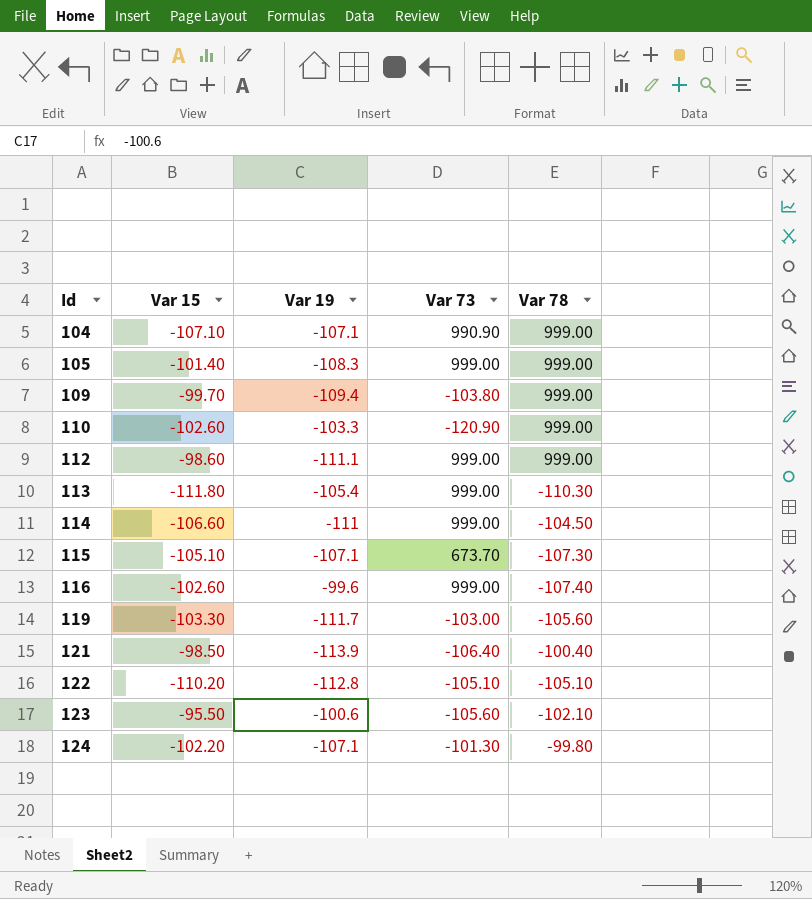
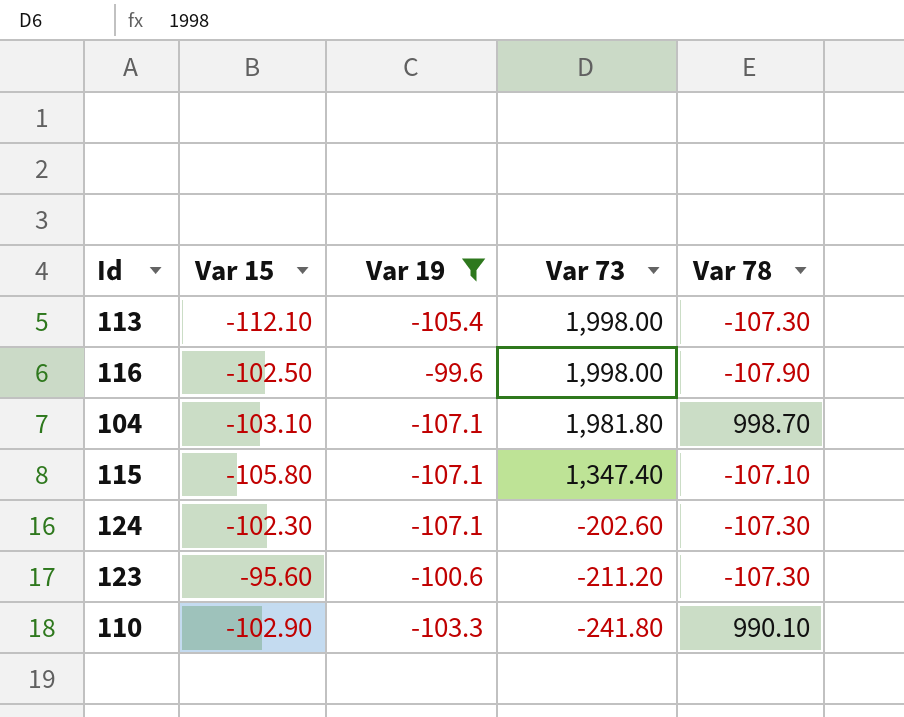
filter: none -> Var 19 >= -107.1
row order: Id ascending -> Var 73 descending
113 | Var 15: -111.80 -> -112.10
113 | Var 73: 999.00 -> 1,998.00
113 | Var 78: -110.30 -> -107.30
116 | Var 15: -102.60 -> -102.50
116 | Var 73: 999.00 -> 1,998.00
116 | Var 78: -107.40 -> -107.90
104 | Var 15: -107.10 -> -103.10
104 | Var 73: 990.90 -> 1,981.80
104 | Var 78: 999.00 -> 998.70
115 | Var 15: -105.10 -> -105.80
115 | Var 73: 673.70 -> 1,347.40
115 | Var 78: -107.30 -> -107.10
124 | Var 15: -102.20 -> -102.30
124 | Var 73: -101.30 -> -202.60
124 | Var 78: -99.80 -> -107.30
123 | Var 15: -95.50 -> -95.60
123 | Var 73: -105.60 -> -211.20
123 | Var 78: -102.10 -> -107.30
110 | Var 15: -102.60 -> -102.90
110 | Var 73: -120.90 -> -241.80
110 | Var 78: 999.00 -> 990.10

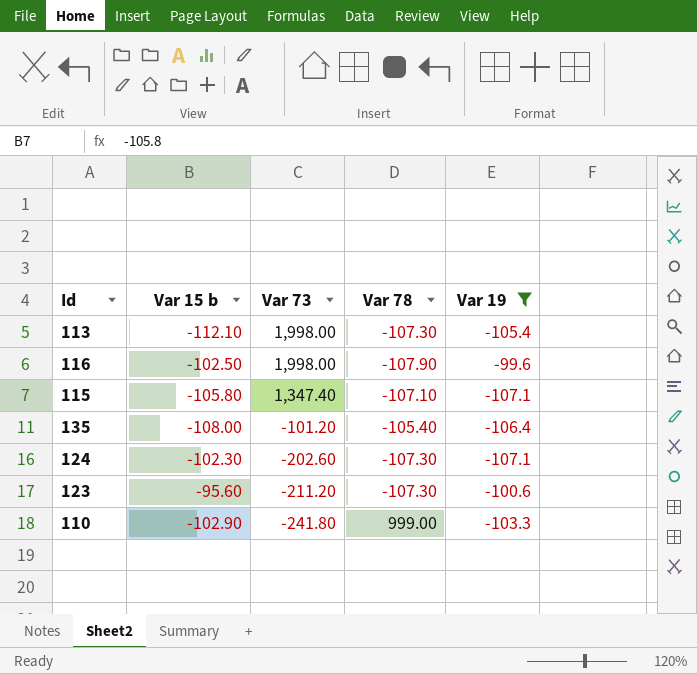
column name: Var 15 -> Var 15 b
column Var 19 | position: 3 -> 5
row 104: -103.10 | -107.1 | 1,981.80 | 998.70 -> none
row 135: none -> -108.00 | -101.20 | -105.40 | -106.4
110 | Var 78: 990.10 -> 999.00

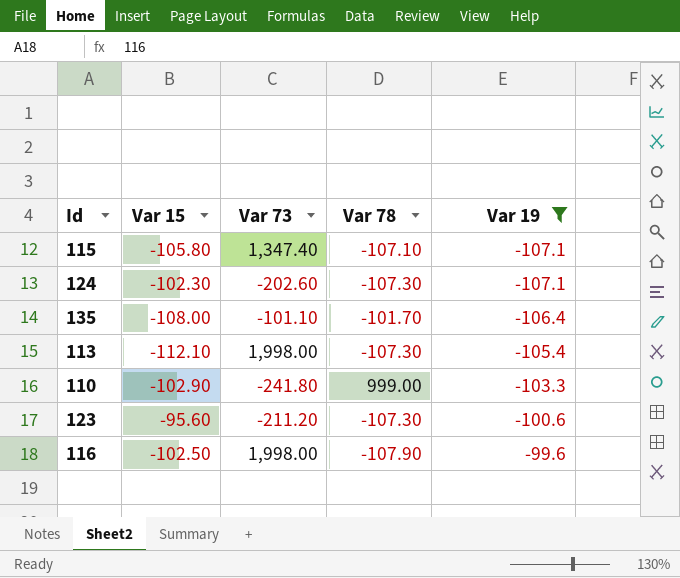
row order: Var 73 descending -> Var 19 ascending
column name: Var 15 b -> Var 15
135 | Var 73: -101.20 -> -101.10
135 | Var 78: -105.40 -> -101.70

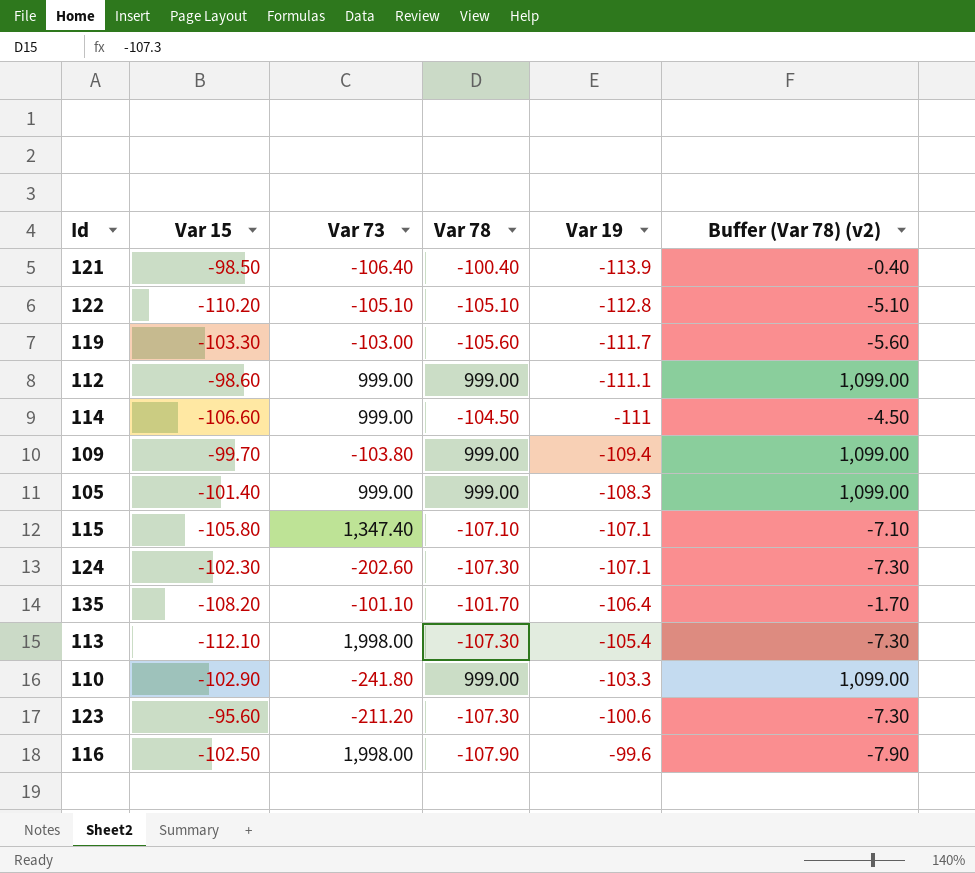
filter: Var 19 >= -107.1 -> none
column Buffer (Var 78) (v2) | formula: none -> [Var 78] + 100
135 | Var 15: -108.00 -> -108.20

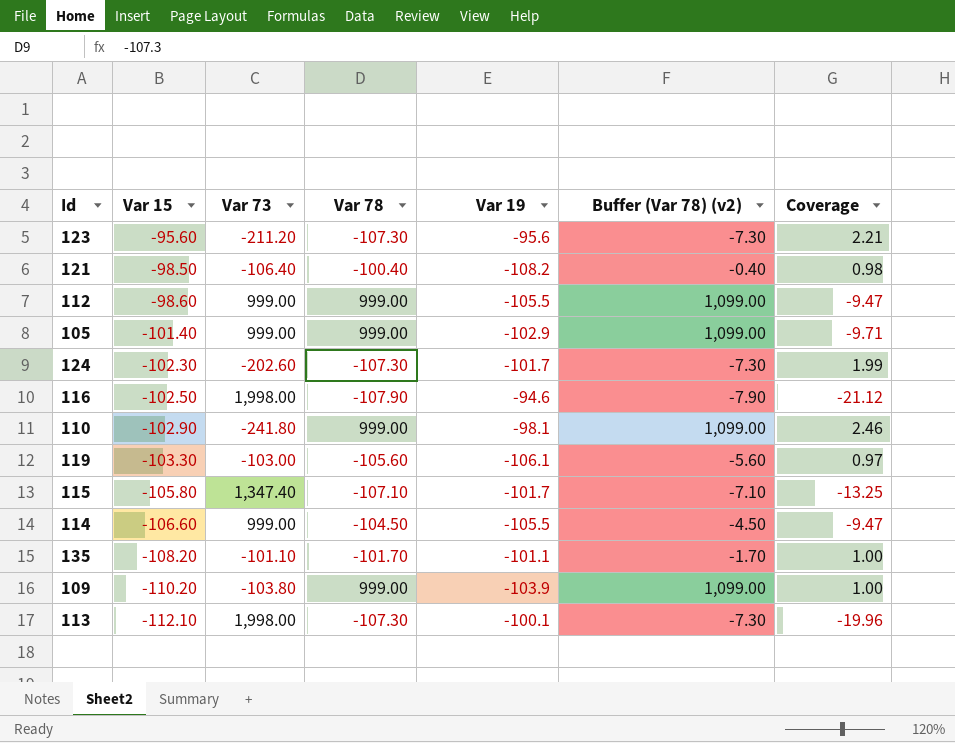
row order: Var 19 ascending -> Var 15 descending
column Coverage | formula: none -> [Var 73] / [Var 19]
row 122: -110.20 | -105.10 | -105.10 | -112.8 | -5.10 -> none
123 | Var 19: -100.6 -> -95.6
121 | Var 19: -113.9 -> -108.2
112 | Var 19: -111.1 -> -105.5
105 | Var 19: -108.3 -> -102.9
124 | Var 19: -107.1 -> -101.7
116 | Var 19: -99.6 -> -94.6
110 | Var 19: -103.3 -> -98.1
119 | Var 19: -111.7 -> -106.1
115 | Var 19: -107.1 -> -101.7
114 | Var 19: -111 -> -105.5
135 | Var 19: -106.4 -> -101.1
109 | Var 15: -99.70 -> -110.20
109 | Var 19: -109.4 -> -103.9
113 | Var 19: -105.4 -> -100.1

